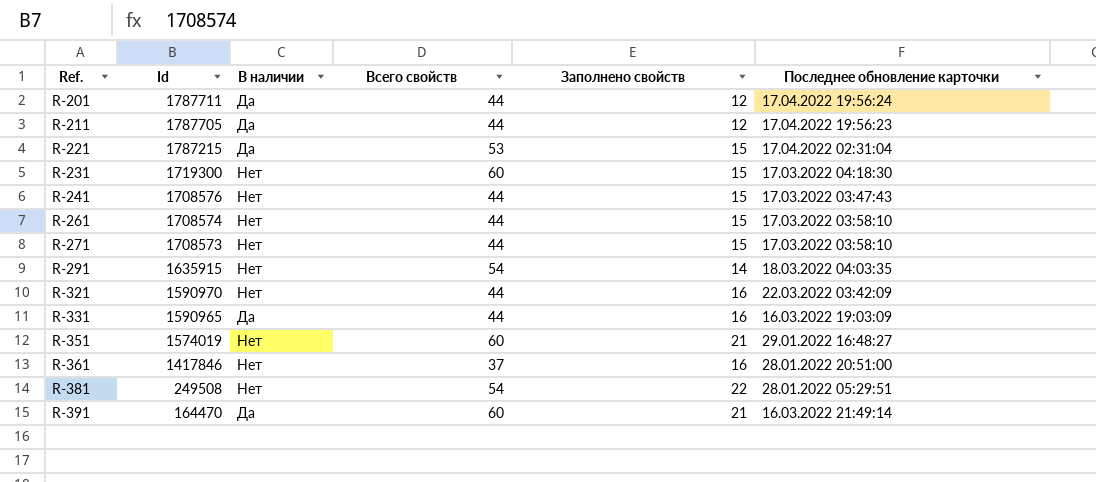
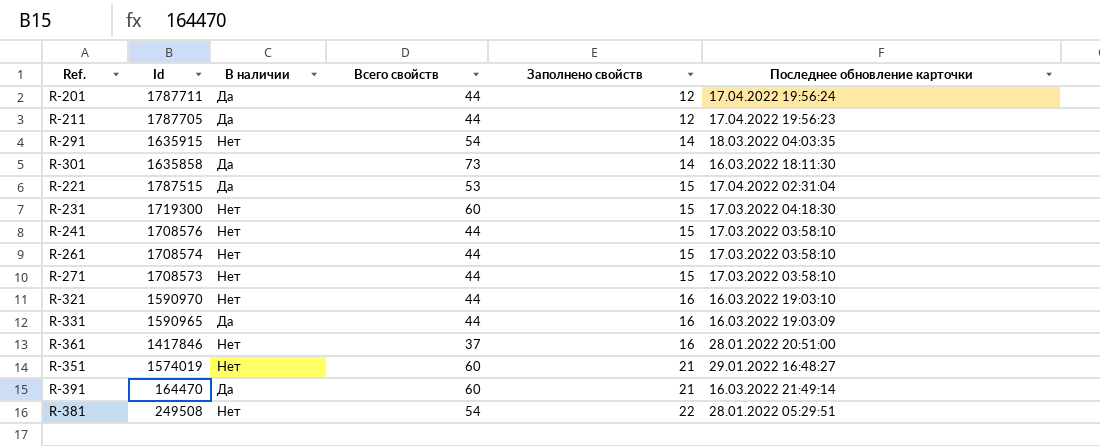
row order: Ref. ascending -> Заполнено свойств ascending
row R-301: none -> 1635858 | Да | 73 | 14 | 16.03.2022 18:11:30
R-221 | Id: 1787215 -> 1787515
R-241 | Последнее обновление карточки: 17.03.2022 03:47:43 -> 17.03.2022 03:58:10
R-321 | Последнее обновление карточки: 22.03.2022 03:42:09 -> 16.03.2022 19:03:10

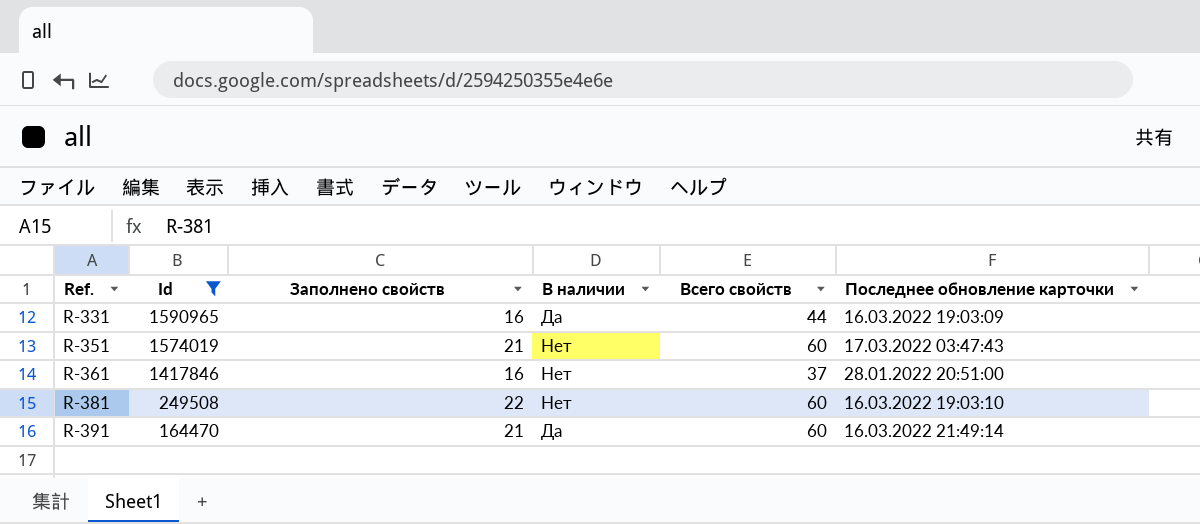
filter: none -> Id <= 1590965
row order: Заполнено свойств ascending -> Ref. ascending
column Заполнено свойств | position: 5 -> 3
R-351 | Последнее обновление карточки: 29.01.2022 16:48:27 -> 17.03.2022 03:47:43
R-381 | Всего свойств: 54 -> 60
R-381 | Последнее обновление карточки: 28.01.2022 05:29:51 -> 16.03.2022 19:03:10

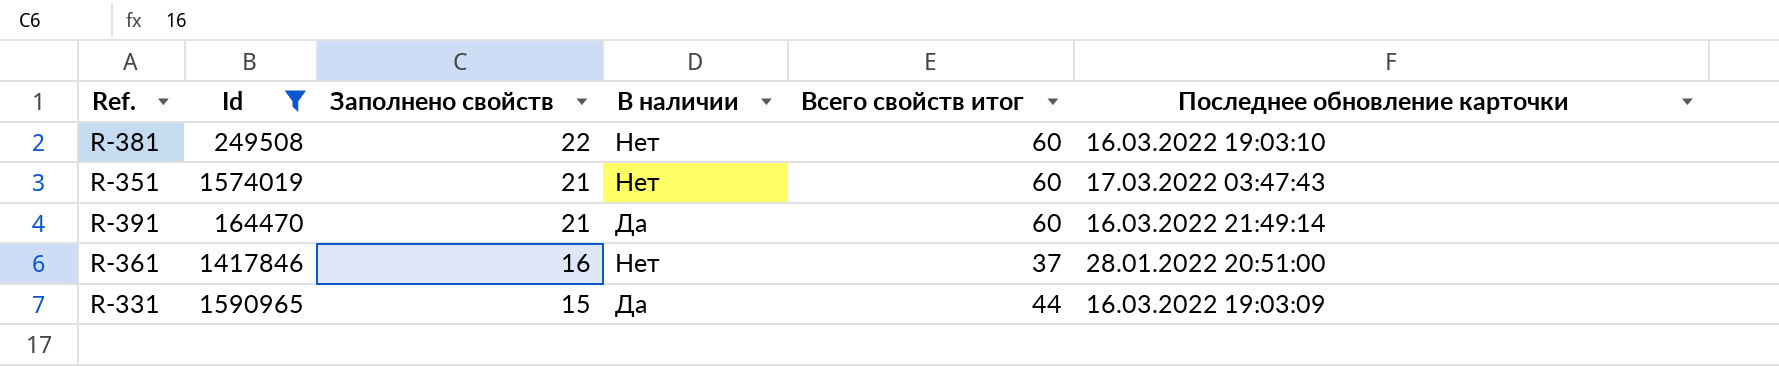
row order: Ref. ascending -> Заполнено свойств descending
column name: Всего свойств -> Всего свойств итог
R-331 | Заполнено свойств: 16 -> 15

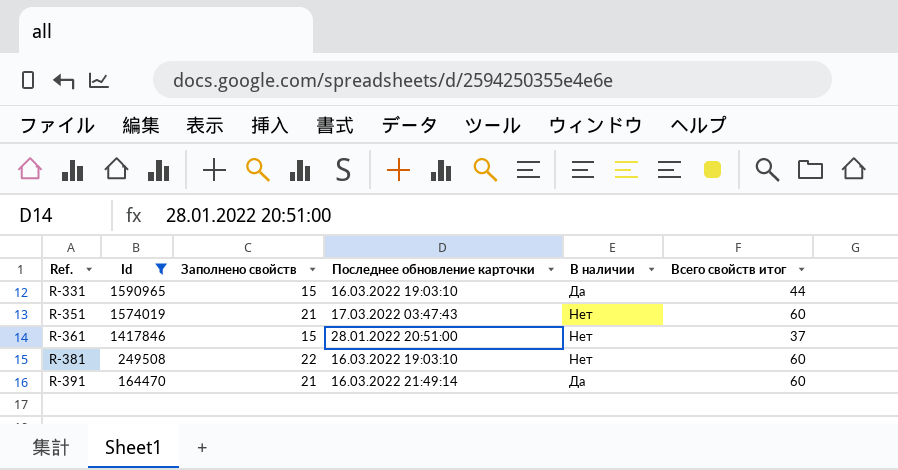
row order: Заполнено свойств descending -> Ref. ascending
column Последнее обновление карточки | position: 6 -> 4
R-331 | Последнее обновление карточки: 16.03.2022 19:03:09 -> 16.03.2022 19:03:10
R-361 | Заполнено свойств: 16 -> 15

